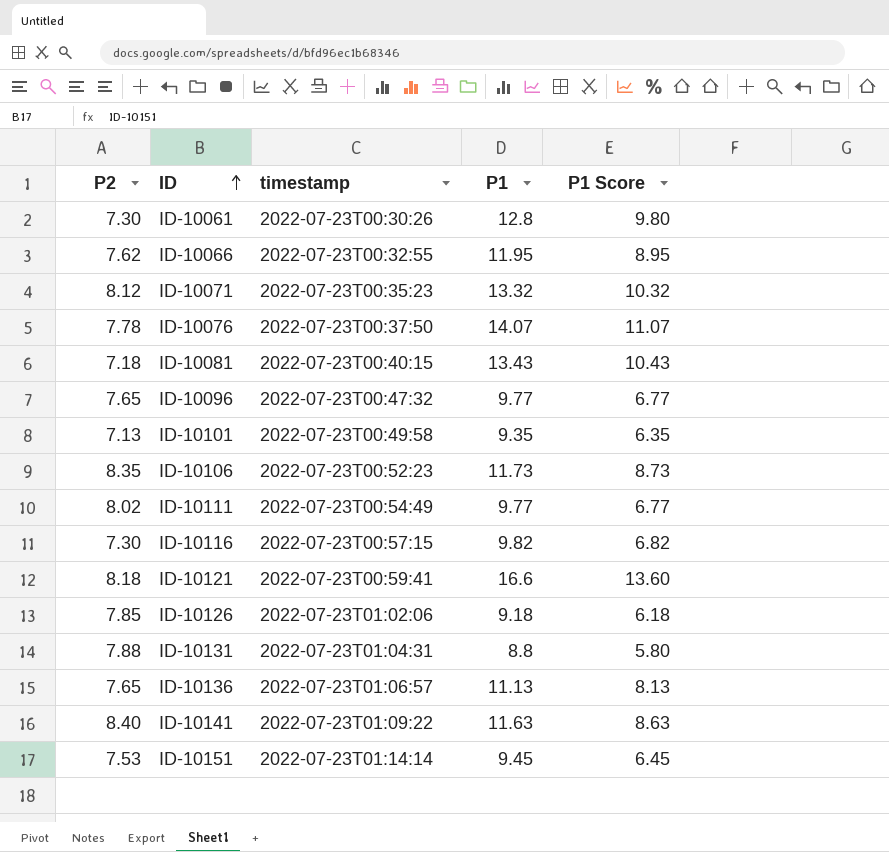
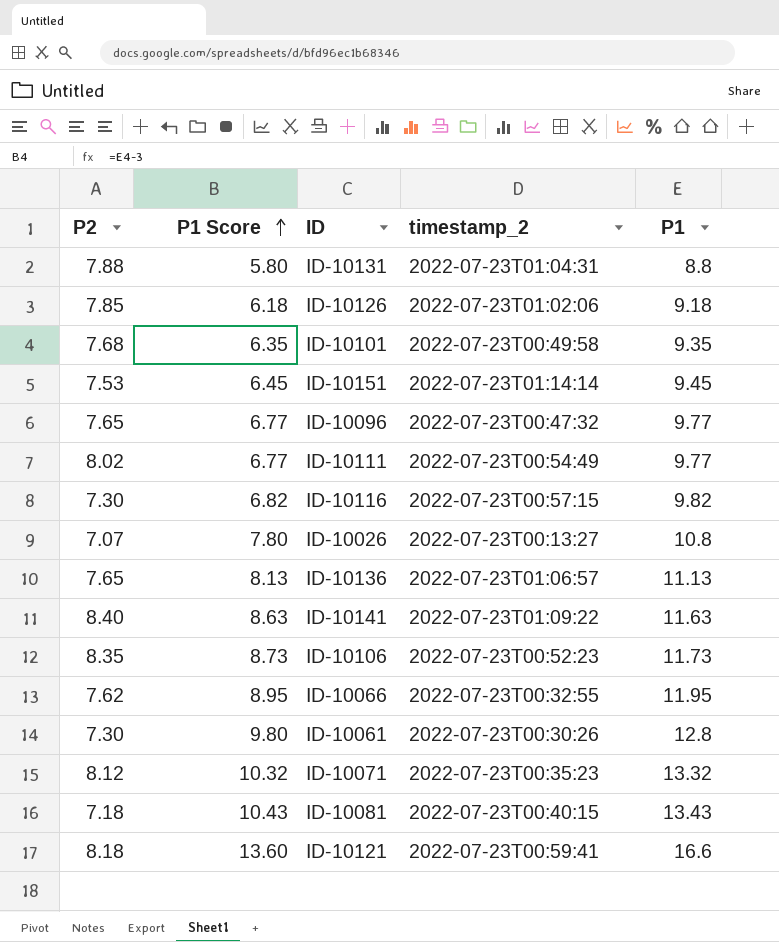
row order: ID ascending -> P1 Score ascending
column P1 Score | position: 5 -> 2
column name: timestamp -> timestamp_2
row ID-10076: 7.78 | 2022-07-23T00:37:50 | 14.07 | 11.07 -> none
ID-10101 | P2: 7.13 -> 7.68
row ID-10026: none -> 7.07 | 7.80 | 2022-07-23T00:13:27 | 10.8

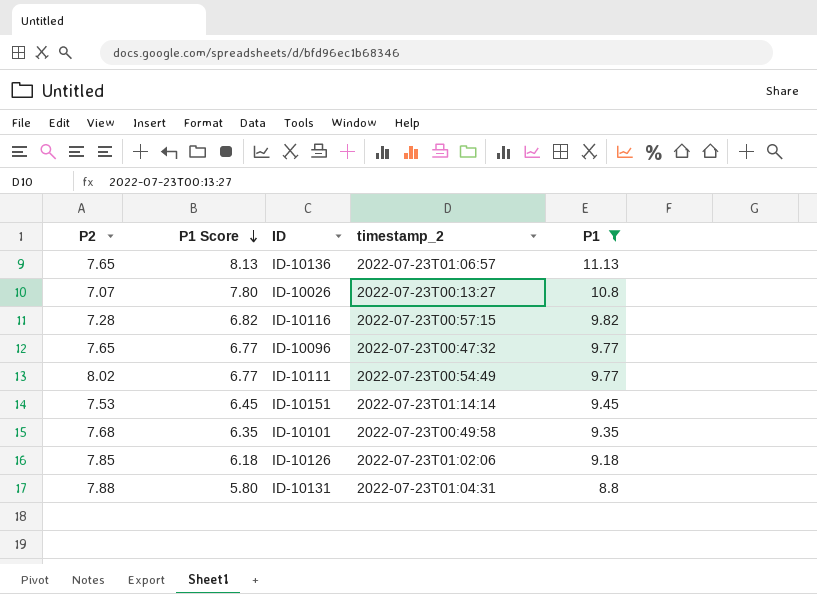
filter: none -> P1 <= 11.13
row order: P1 Score ascending -> P1 Score descending
ID-10116 | P2: 7.30 -> 7.28

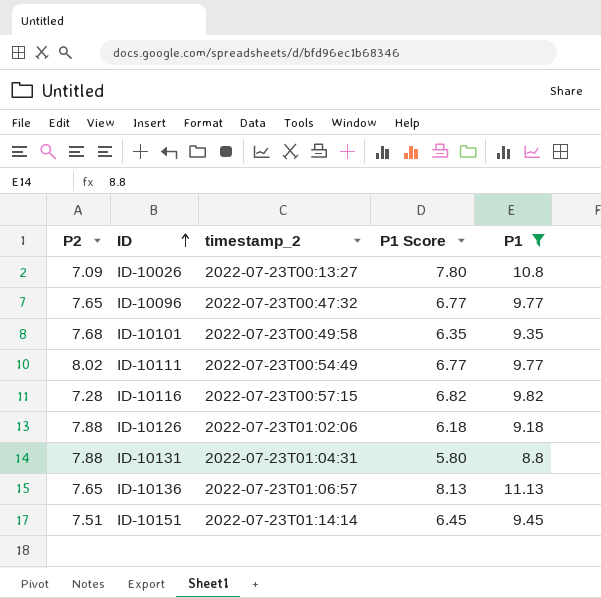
row order: P1 Score descending -> ID ascending
column P1 Score | position: 2 -> 4
ID-10026 | P2: 7.07 -> 7.09
ID-10126 | P2: 7.85 -> 7.88
ID-10151 | P2: 7.53 -> 7.51

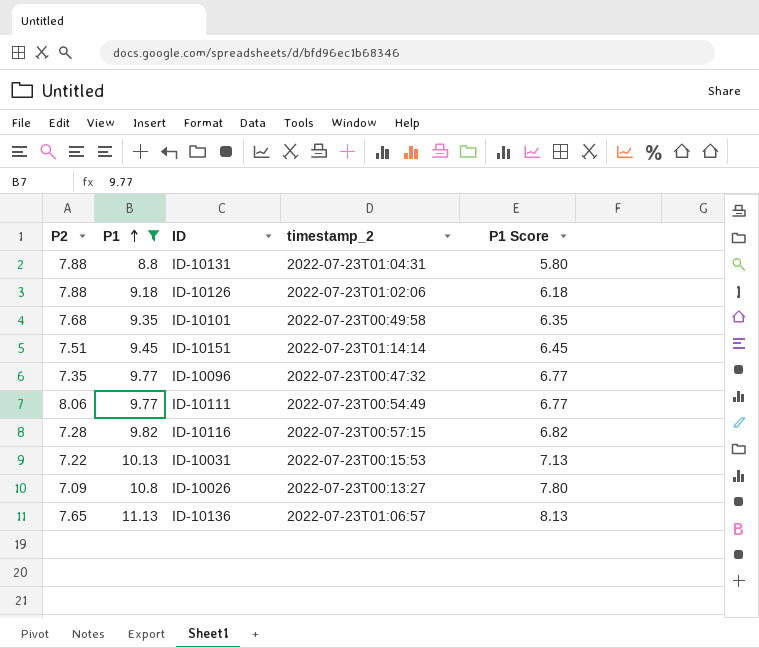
row order: ID ascending -> P1 ascending
column P1 | position: 5 -> 2
ID-10096 | P2: 7.65 -> 7.35
ID-10111 | P2: 8.02 -> 8.06
row ID-10031: none -> 7.22 | 10.13 | 2022-07-23T00:15:53 | 7.13

